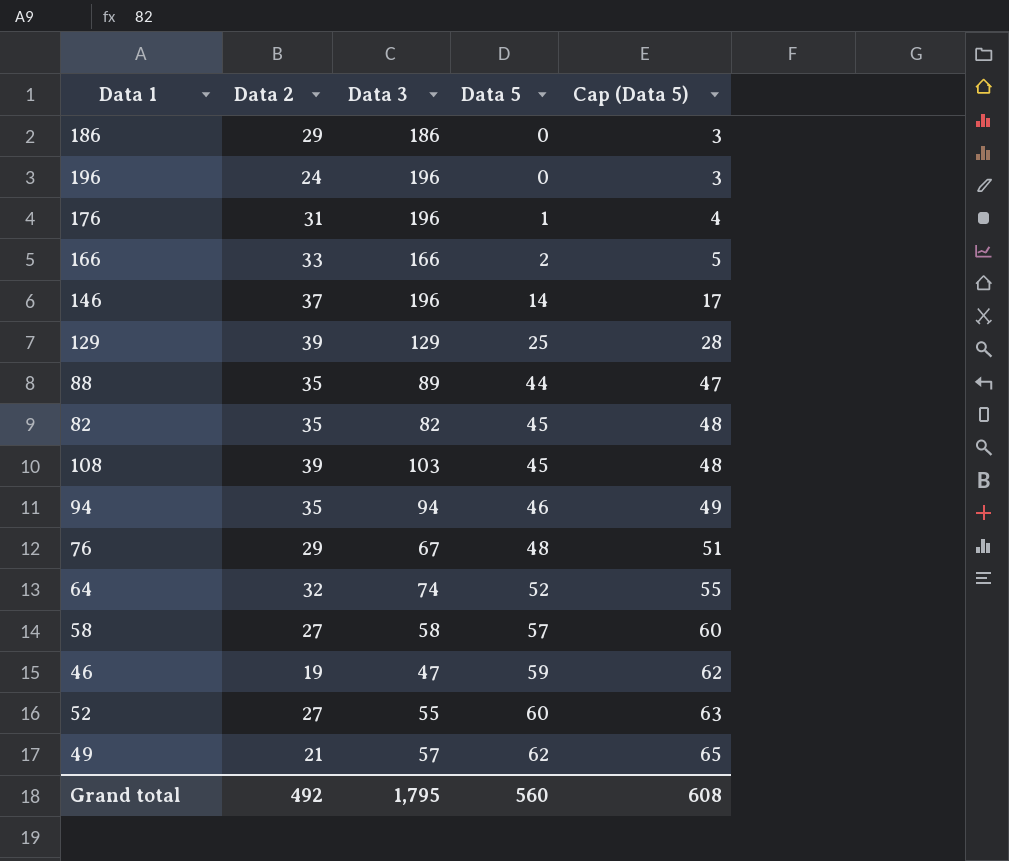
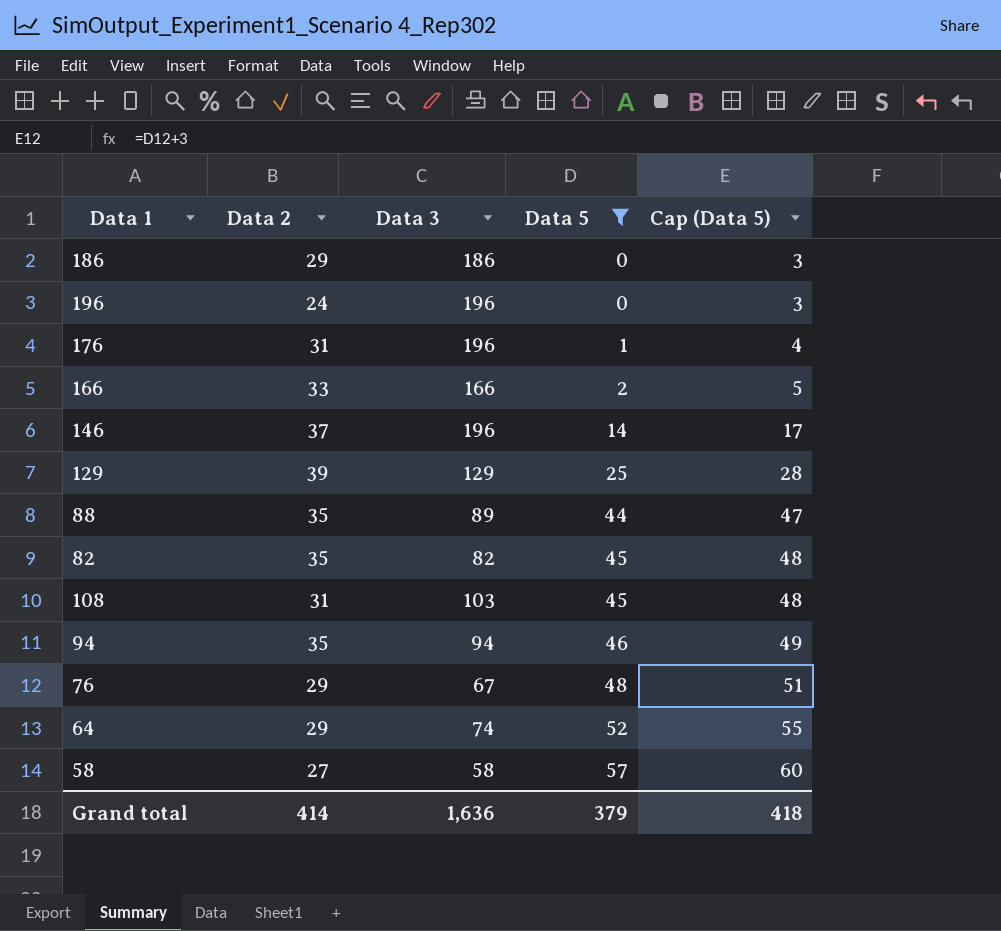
filter: none -> Data 5 <= 57
108 | Data 2: 39 -> 31
64 | Data 2: 32 -> 29
Grand total | Data 2: 492 -> 414
Grand total | Data 3: 1,795 -> 1,636
Grand total | Data 5: 560 -> 379
Grand total | Cap (Data 5): 608 -> 418

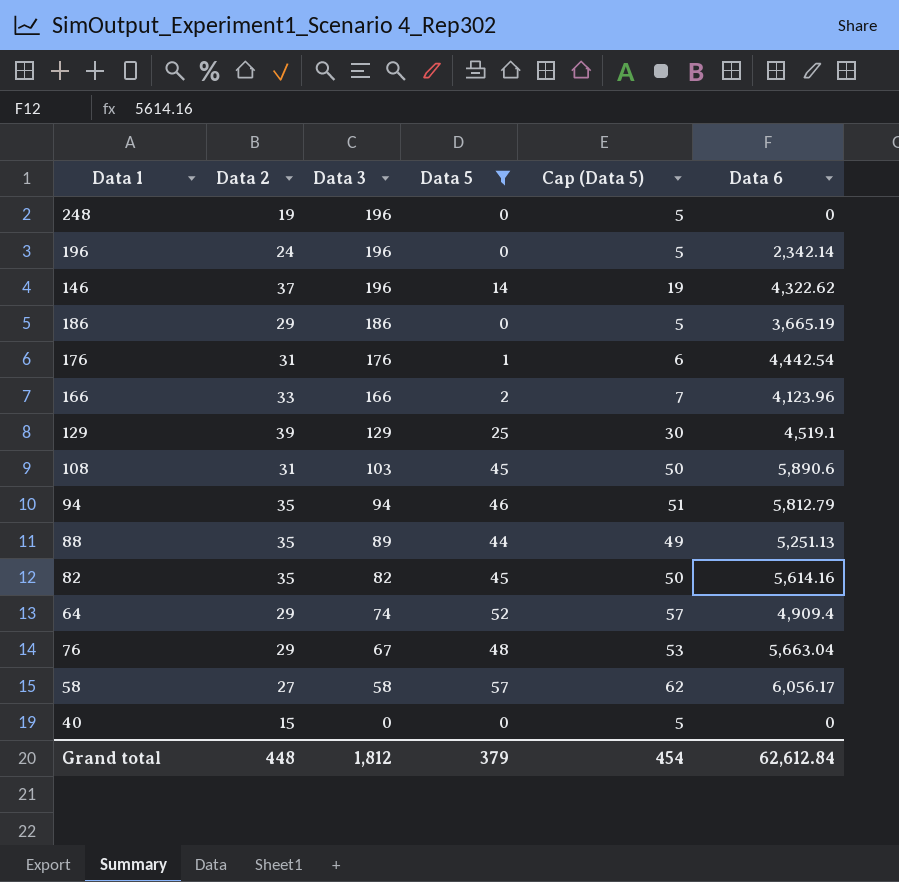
row order: Data 5 ascending -> Data 3 descending
column Cap (Data 5) | formula: [Data 5] + 3 -> [Data 5] + 5
column Data 6 | position: none -> 6
row 248: none -> 19 | 196 | 0 | 5 | 0
176 | Data 3: 196 -> 176
row 40: none -> 15 | 0 | 0 | 5 | 0
Grand total | Data 2: 414 -> 448
Grand total | Data 3: 1,636 -> 1,812
Grand total | Cap (Data 5): 418 -> 454

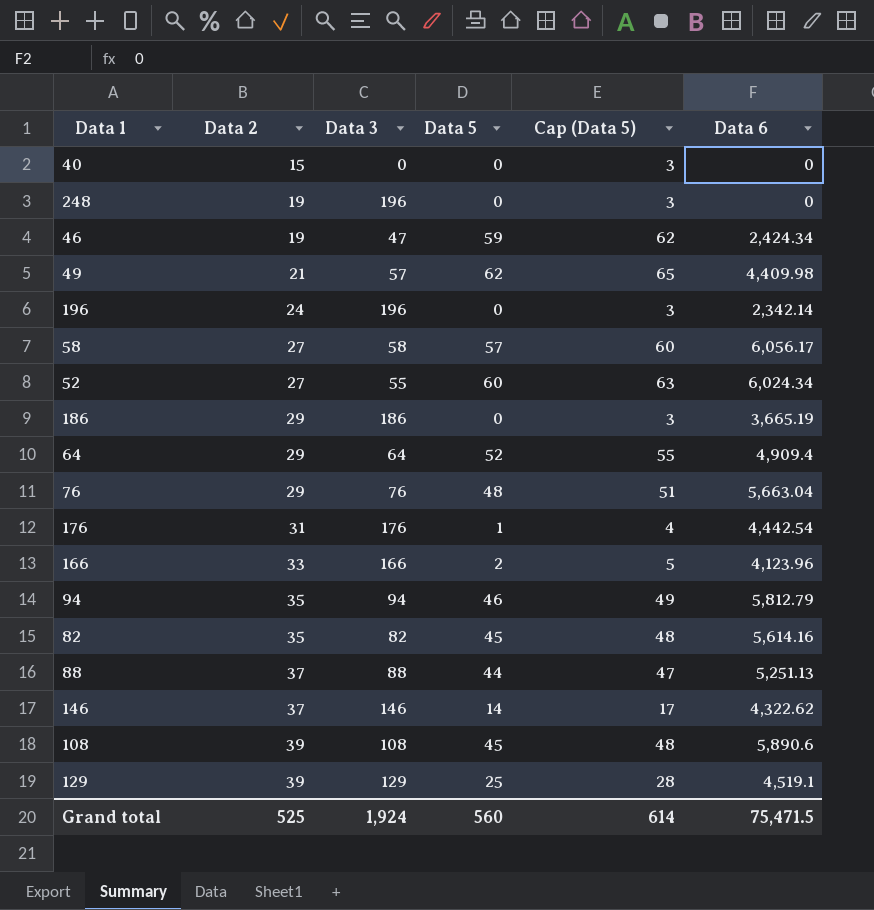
filter: Data 5 <= 57 -> none
row order: Data 3 descending -> Data 2 ascending
column Cap (Data 5) | formula: [Data 5] + 5 -> [Data 5] + 3
64 | Data 3: 74 -> 64
76 | Data 3: 67 -> 76
88 | Data 2: 35 -> 37
88 | Data 3: 89 -> 88
146 | Data 3: 196 -> 146
108 | Data 2: 31 -> 39
108 | Data 3: 103 -> 108
Grand total | Data 2: 448 -> 525
Grand total | Data 3: 1,812 -> 1,924
Grand total | Data 5: 379 -> 560
Grand total | Cap (Data 5): 454 -> 614
Grand total | Data 6: 62,612.84 -> 75,471.5

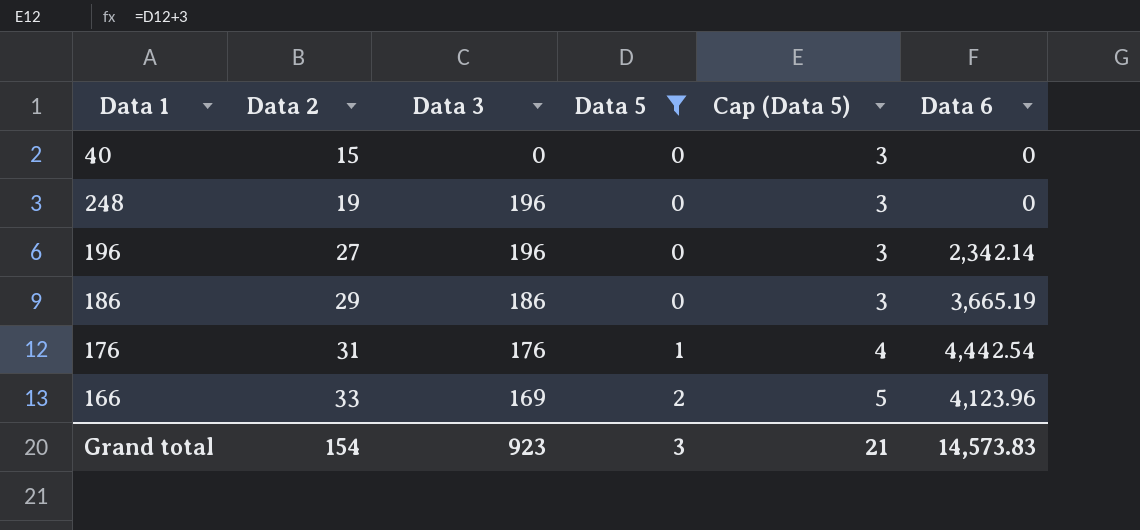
filter: none -> Data 5 <= 2
196 | Data 2: 24 -> 27
166 | Data 3: 166 -> 169
Grand total | Data 2: 525 -> 154
Grand total | Data 3: 1,924 -> 923
Grand total | Data 5: 560 -> 3
Grand total | Cap (Data 5): 614 -> 21
Grand total | Data 6: 75,471.5 -> 14,573.83

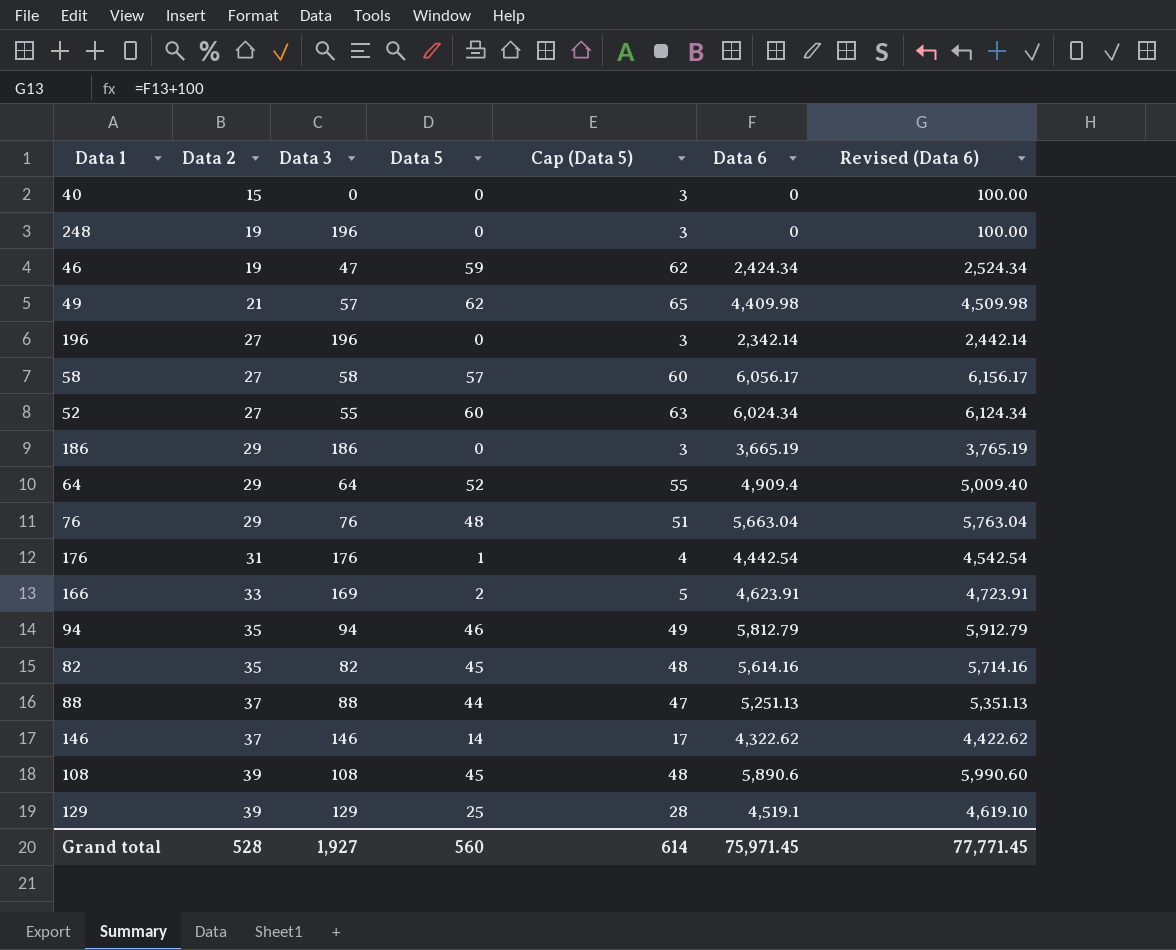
filter: Data 5 <= 2 -> none
column Revised (Data 6) | formula: none -> [Data 6] + 100
166 | Data 6: 4,123.96 -> 4,623.91
Grand total | Data 2: 154 -> 528
Grand total | Data 3: 923 -> 1,927
Grand total | Data 5: 3 -> 560
Grand total | Cap (Data 5): 21 -> 614
Grand total | Data 6: 14,573.83 -> 75,971.45

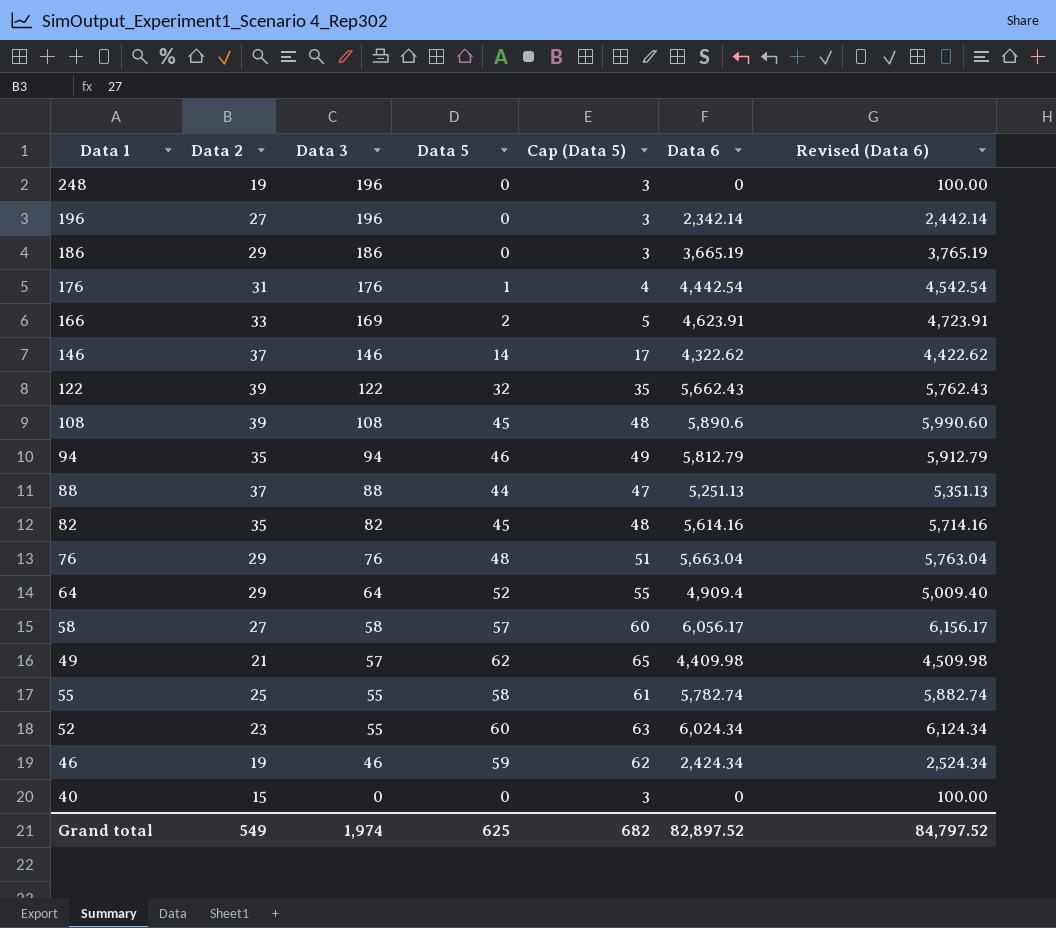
row order: Data 2 ascending -> Data 3 descending
row 129: 39 | 129 | 25 | 28 | 4,519.1 | 4,619.10 -> none
row 122: none -> 39 | 122 | 32 | 35 | 5,662.43 | 5,762.43
row 55: none -> 25 | 55 | 58 | 61 | 5,782.74 | 5,882.74
52 | Data 2: 27 -> 23
46 | Data 3: 47 -> 46
Grand total | Data 2: 528 -> 549
Grand total | Data 3: 1,927 -> 1,974
Grand total | Data 5: 560 -> 625
Grand total | Cap (Data 5): 614 -> 682
Grand total | Data 6: 75,971.45 -> 82,897.52
Grand total | Revised (Data 6): 77,771.45 -> 84,797.52

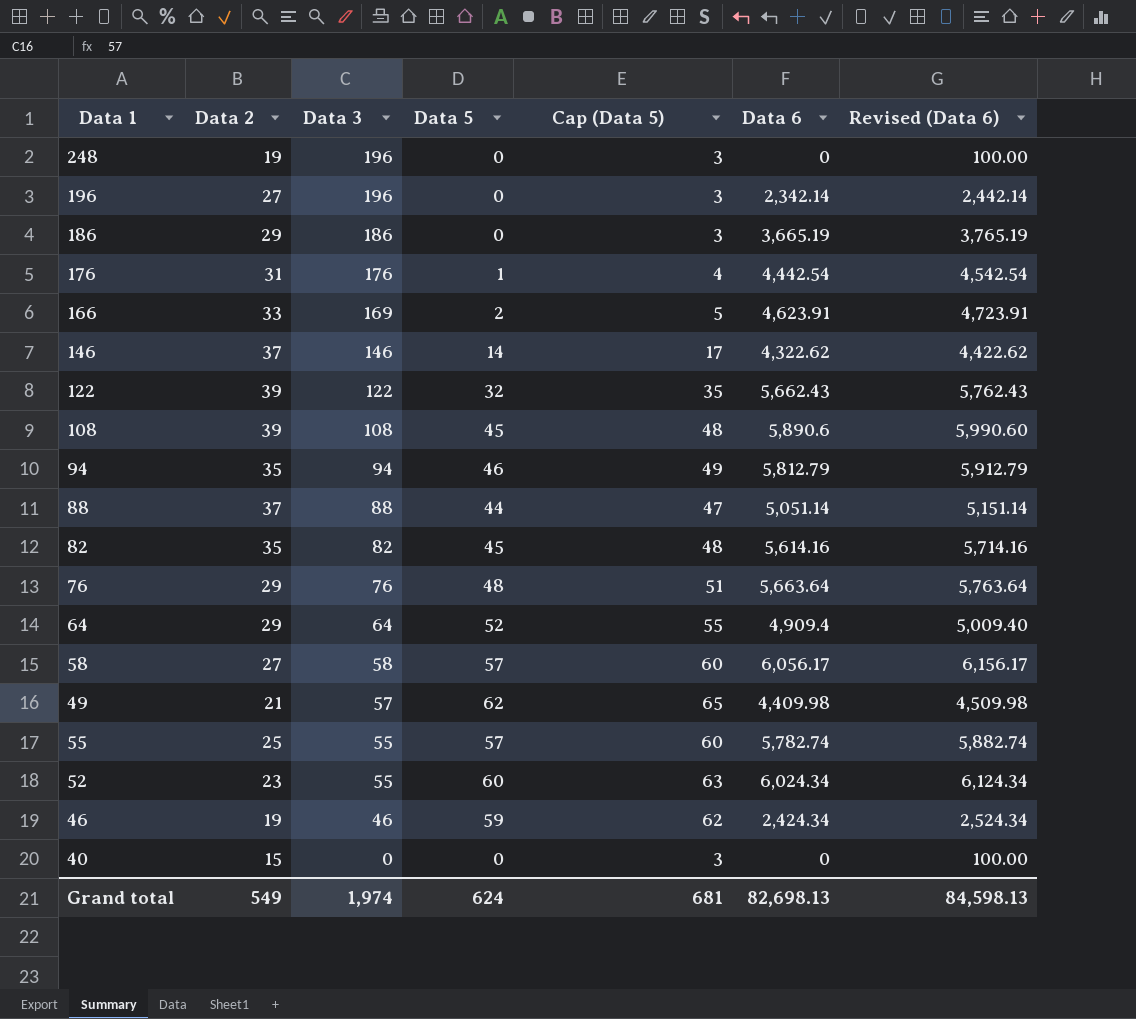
88 | Data 6: 5,251.13 -> 5,051.14
88 | Revised (Data 6): 5,351.13 -> 5,151.14
76 | Data 6: 5,663.04 -> 5,663.64
76 | Revised (Data 6): 5,763.04 -> 5,763.64
55 | Data 5: 58 -> 57
55 | Cap (Data 5): 61 -> 60
Grand total | Data 5: 625 -> 624
Grand total | Cap (Data 5): 682 -> 681
Grand total | Data 6: 82,897.52 -> 82,698.13
Grand total | Revised (Data 6): 84,797.52 -> 84,598.13

